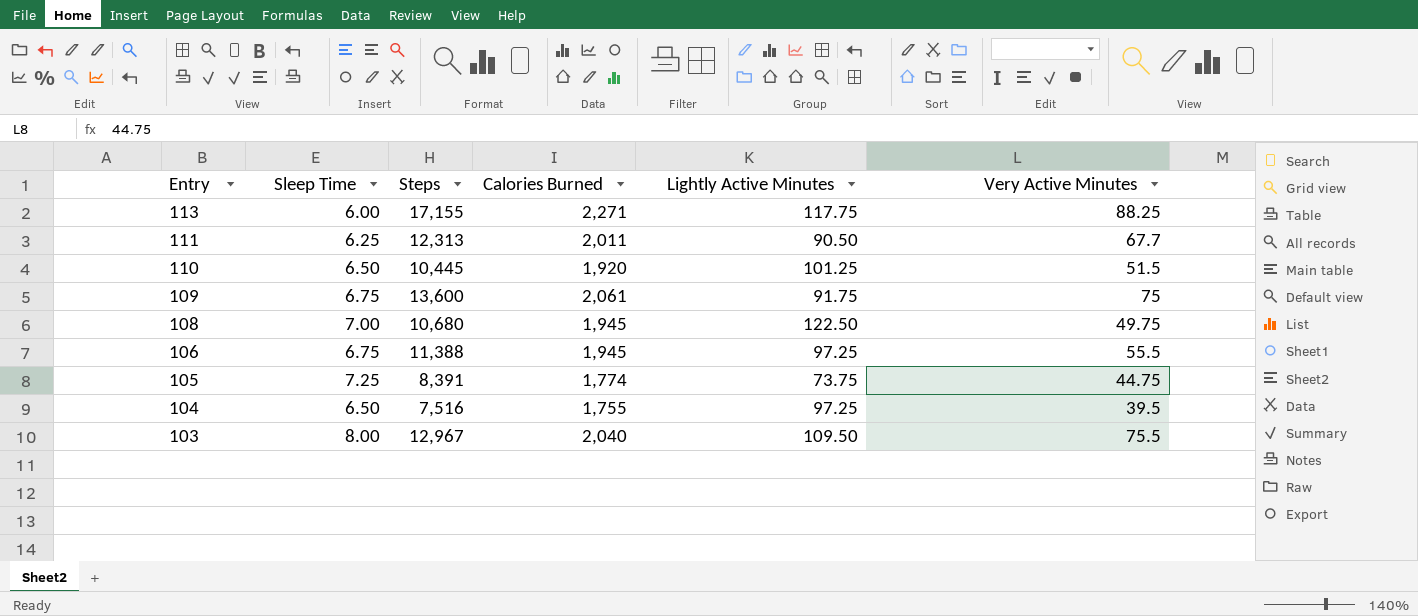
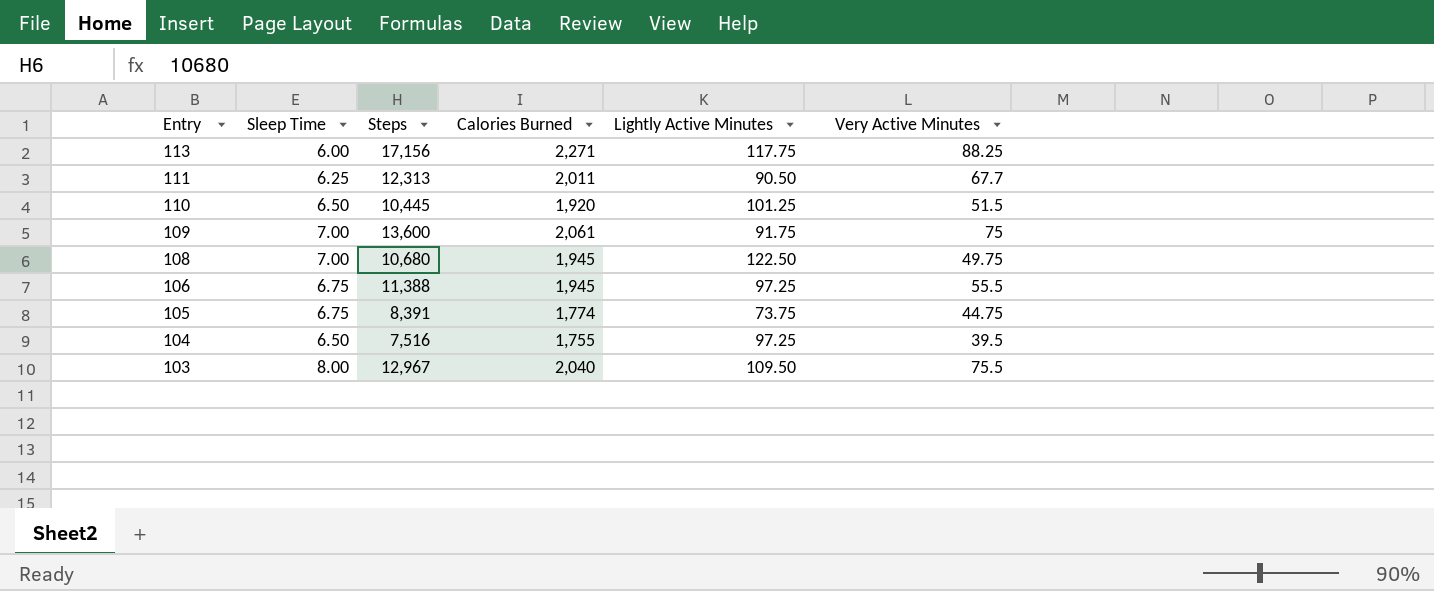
113 | Steps: 17,155 -> 17,156
109 | Sleep Time: 6.75 -> 7.00
105 | Sleep Time: 7.25 -> 6.75

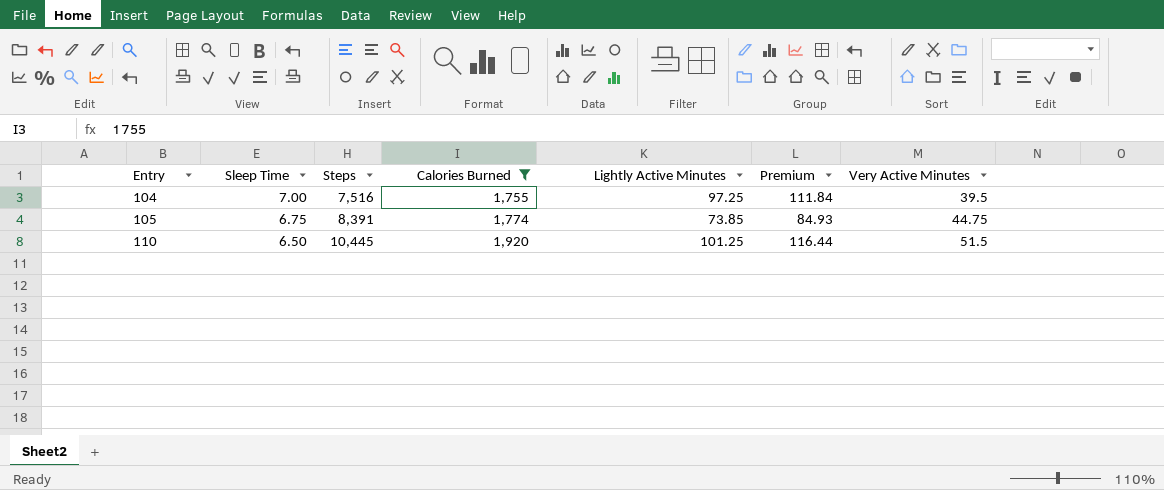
filter: none -> Calories Burned <= 1,920
row order: Entry descending -> Entry ascending
column Premium | formula: none -> [Lightly Active Minutes] * 1.15
104 | Sleep Time: 6.50 -> 7.00
105 | Lightly Active Minutes: 73.75 -> 73.85

